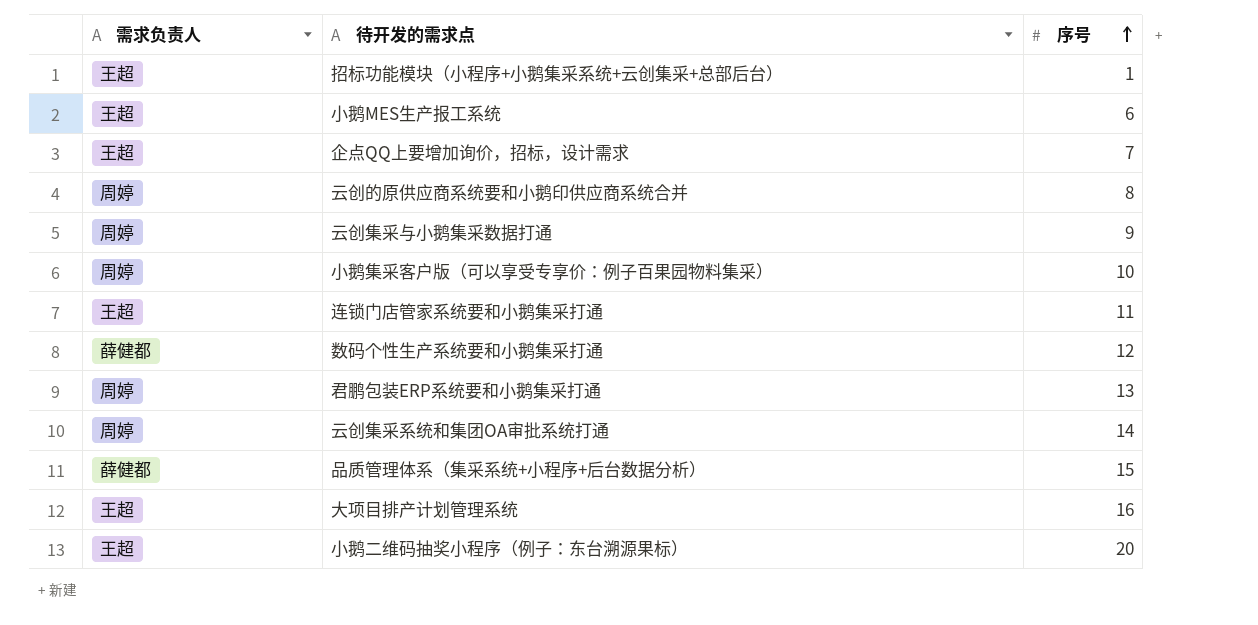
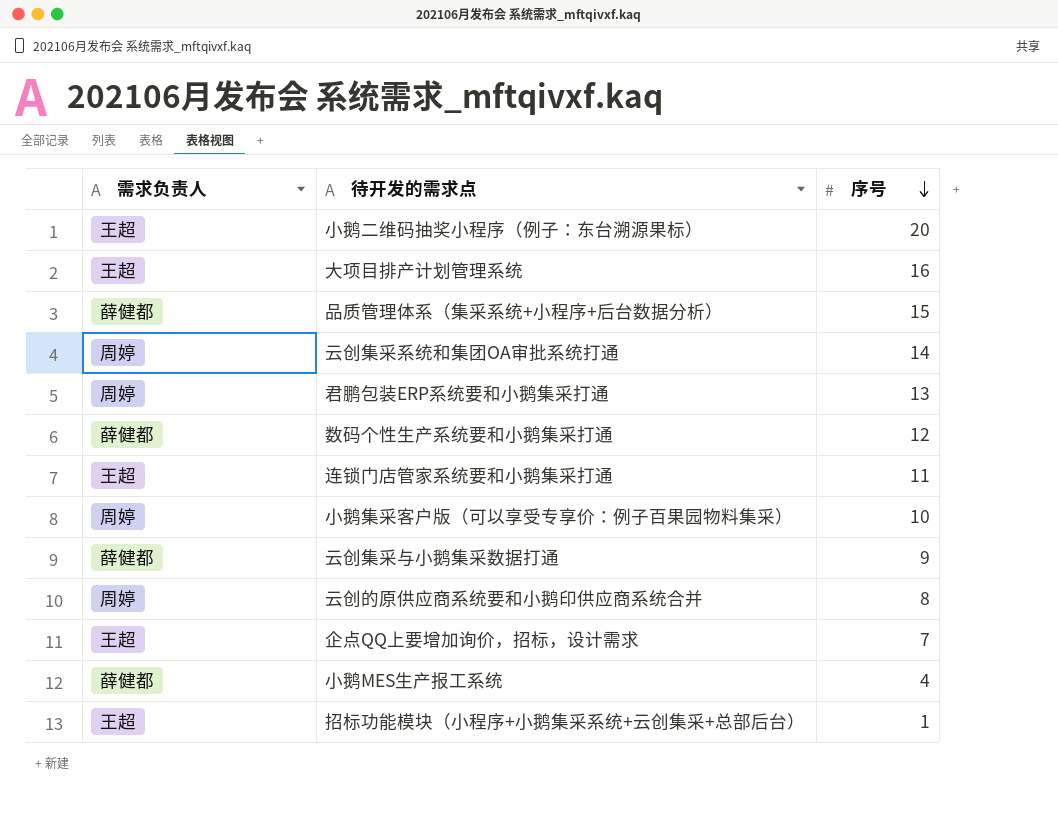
row order: 序号 ascending -> 序号 descending
云创集采与小鹅集采数据打通 | 需求负责人: 周婷 -> 薛健都
小鹅MES生产报工系统 | 需求负责人: 王超 -> 薛健都
小鹅MES生产报工系统 | 序号: 6 -> 4

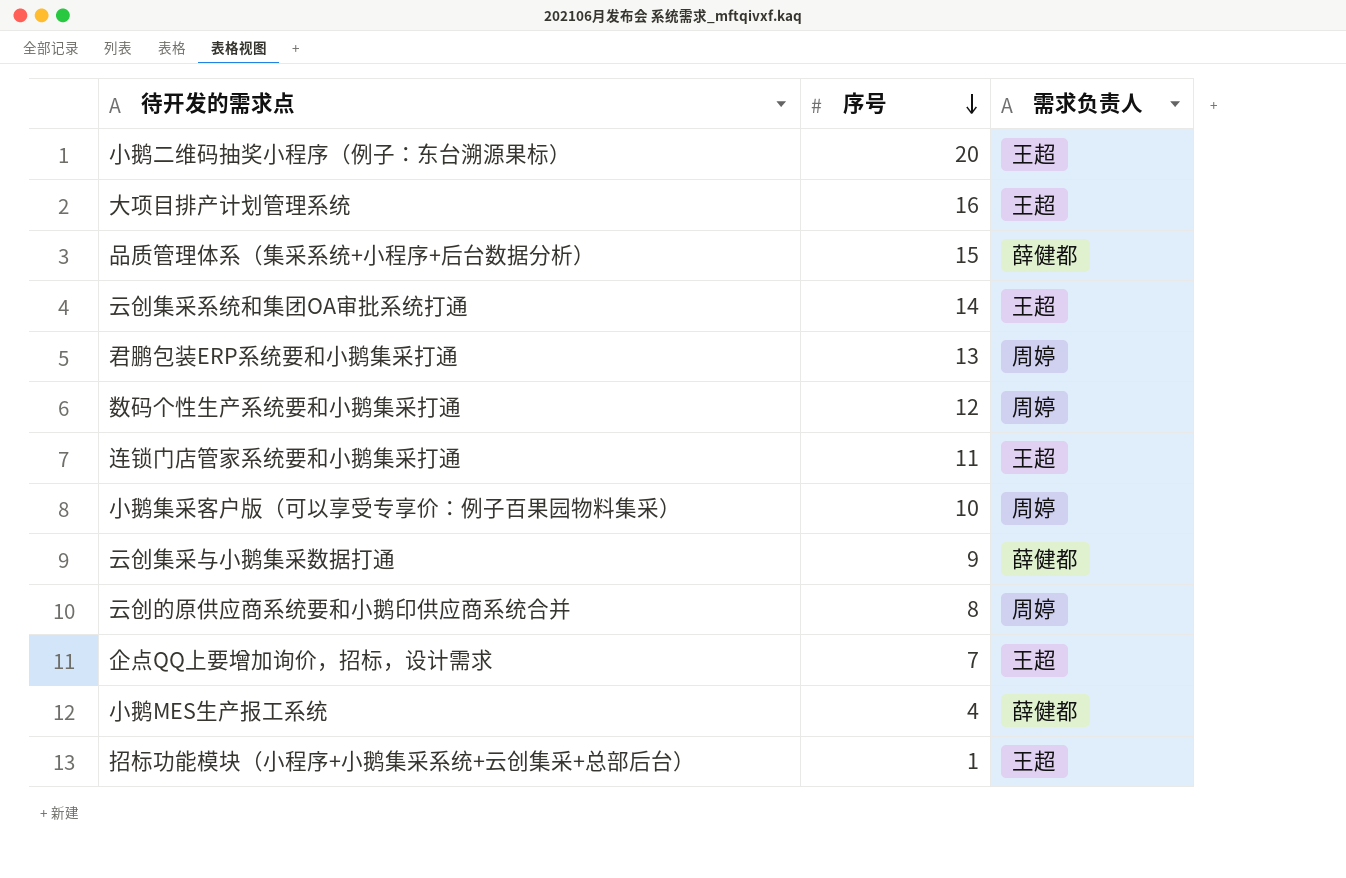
column 需求负责人 | position: 1 -> 3
云创集采系统和集团OA审批系统打通 | 需求负责人: 周婷 -> 王超
数码个性生产系统要和小鹅集采打通 | 需求负责人: 薛健都 -> 周婷

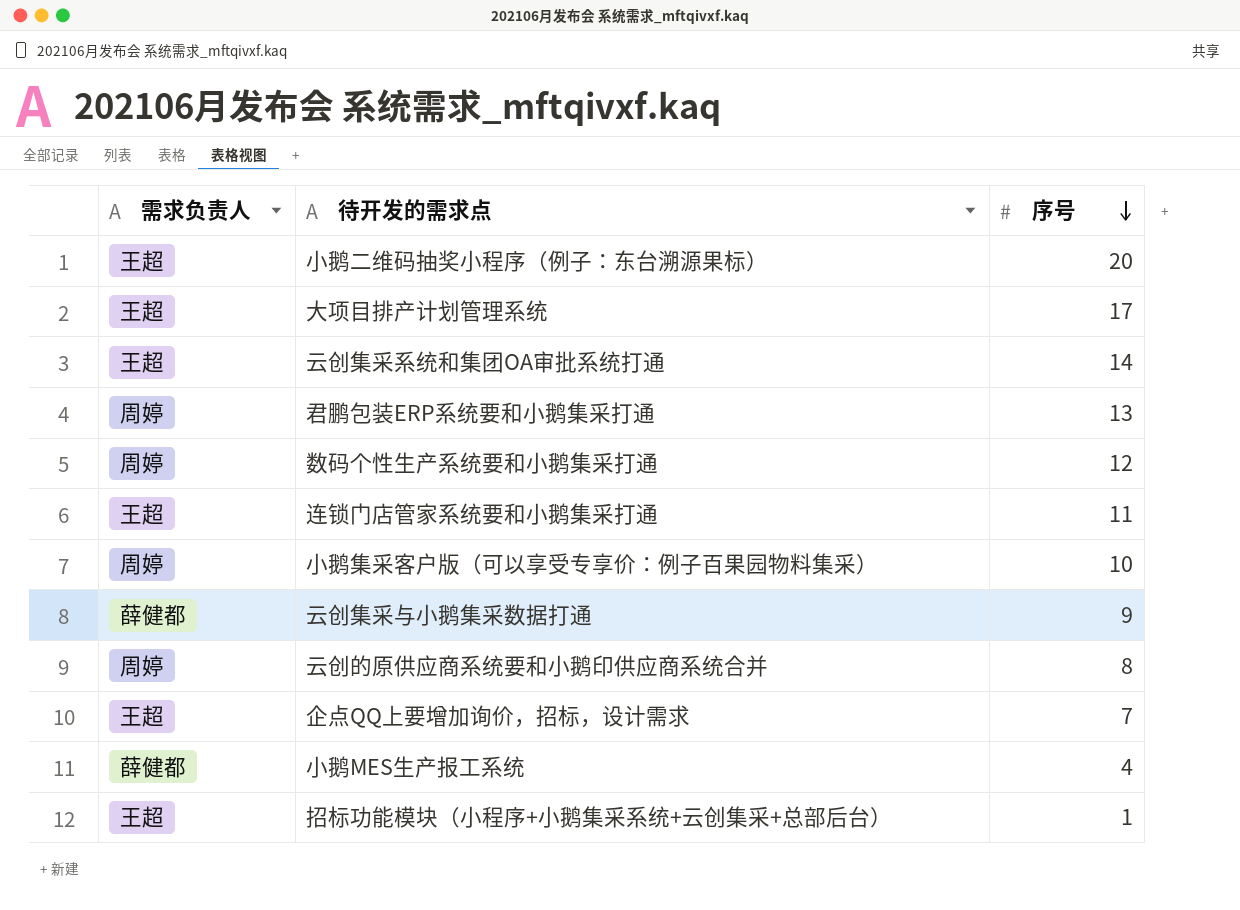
column 需求负责人 | position: 3 -> 1
row 品质管理体系（集采系统+小程序+后台数据分析）: 15 | 薛健都 -> none
大项目排产计划管理系统 | 序号: 16 -> 17

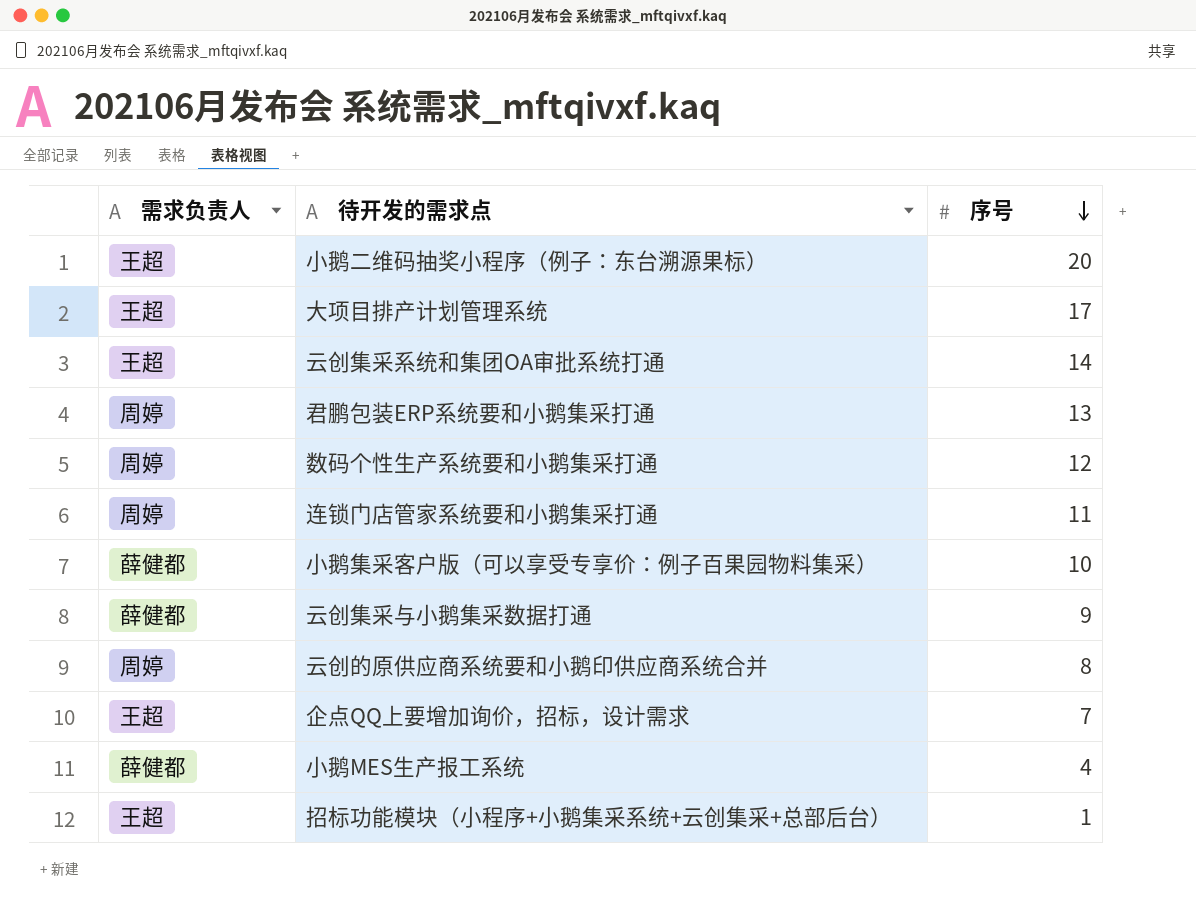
连锁门店管家系统要和小鹅集采打通 | 需求负责人: 王超 -> 周婷
小鹅集采客户版（可以享受专享价：例子百果园物料集采） | 需求负责人: 周婷 -> 薛健都

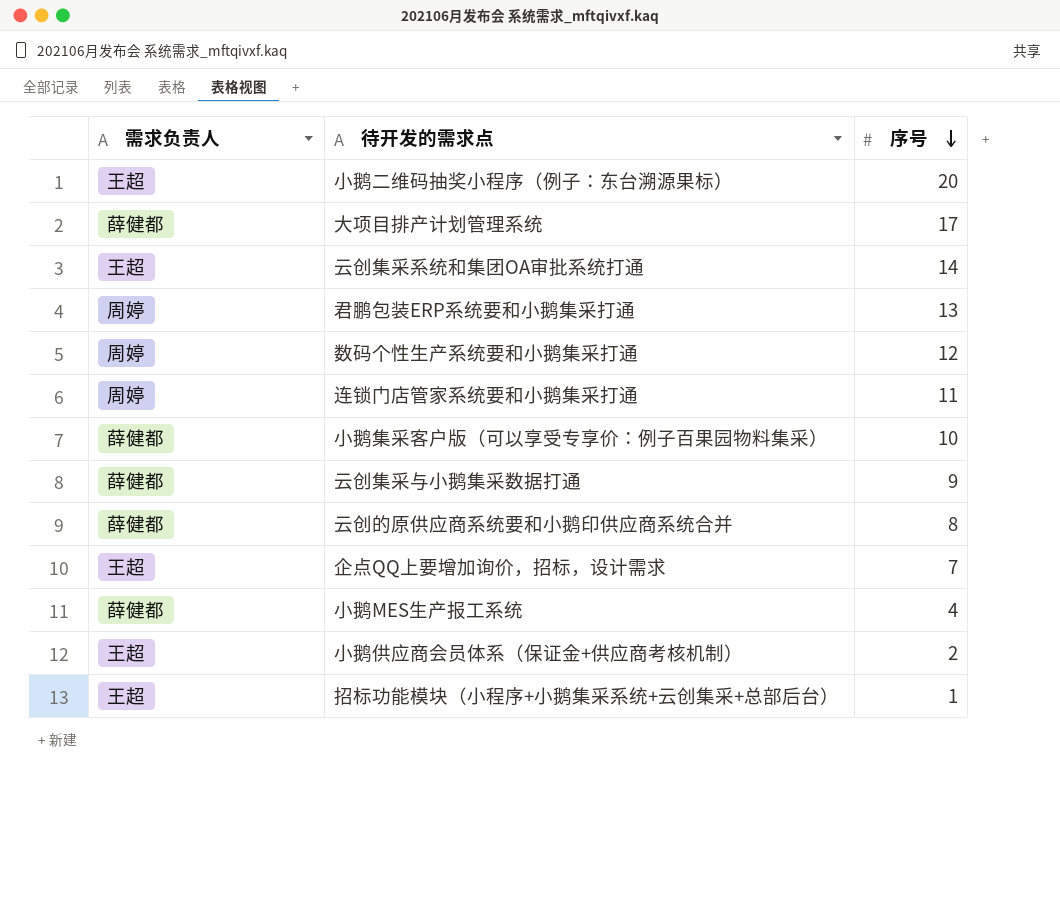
大项目排产计划管理系统 | 需求负责人: 王超 -> 薛健都
云创的原供应商系统要和小鹅印供应商系统合并 | 需求负责人: 周婷 -> 薛健都
row 小鹅供应商会员体系（保证金+供应商考核机制）: none -> 王超 | 2

